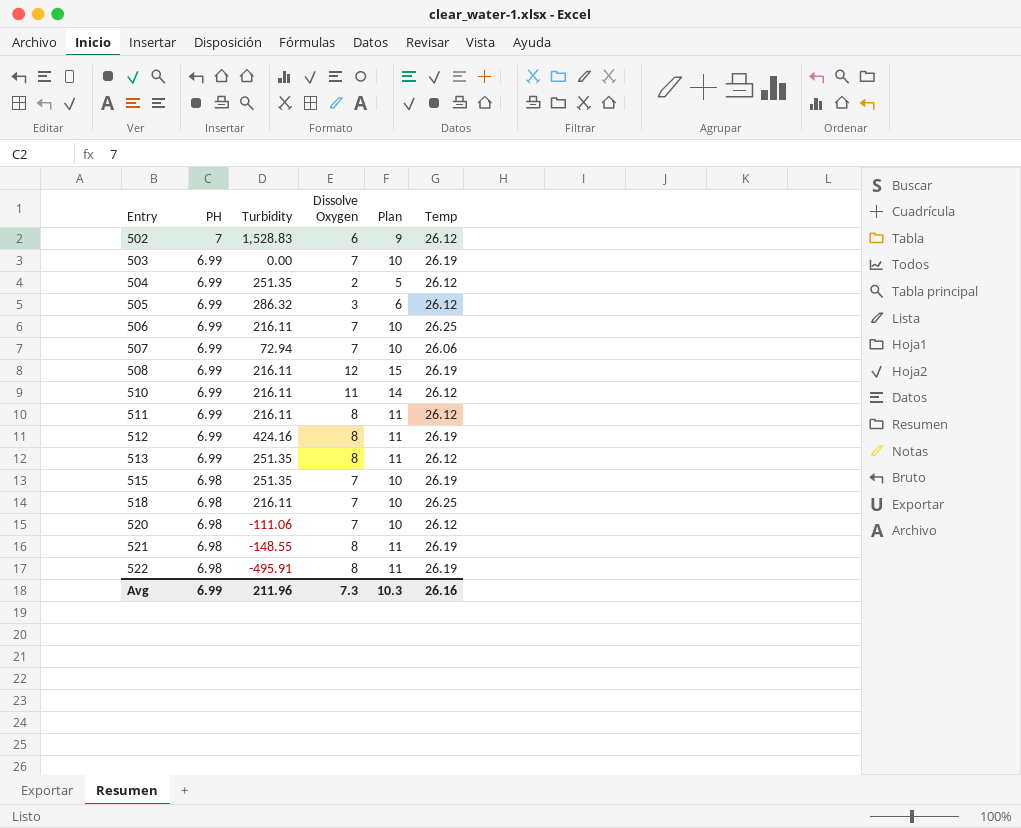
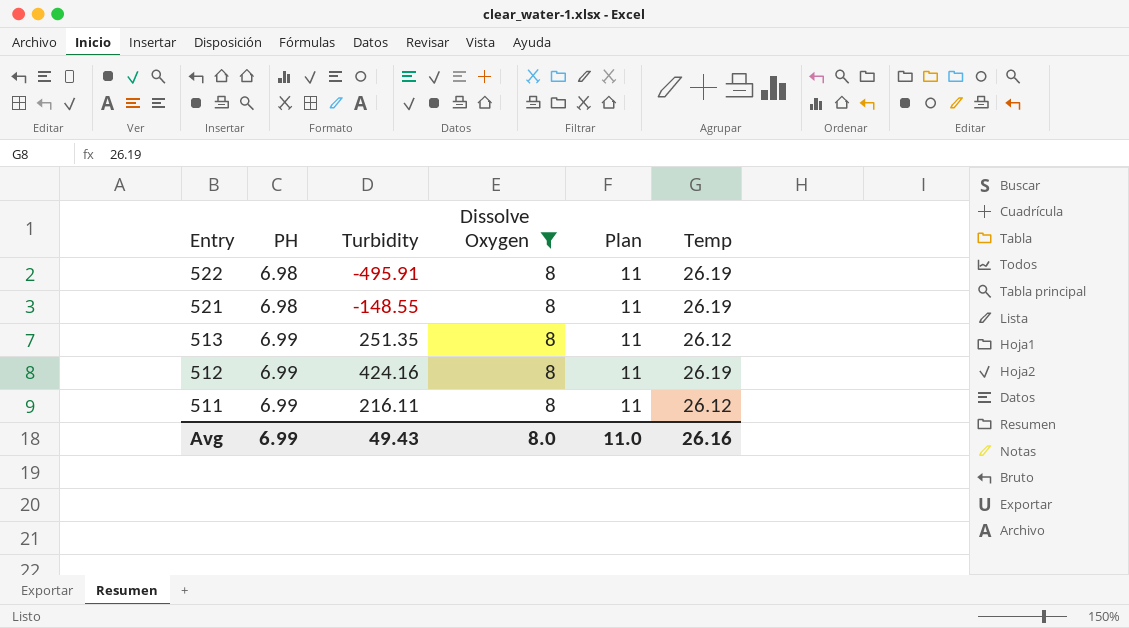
filter: none -> Dissolve Oxygen = 8
row order: Entry ascending -> Entry descending
Avg | Turbidity: 211.96 -> 49.43
Avg | Dissolve Oxygen: 7.3 -> 8.0
Avg | Plan: 10.3 -> 11.0

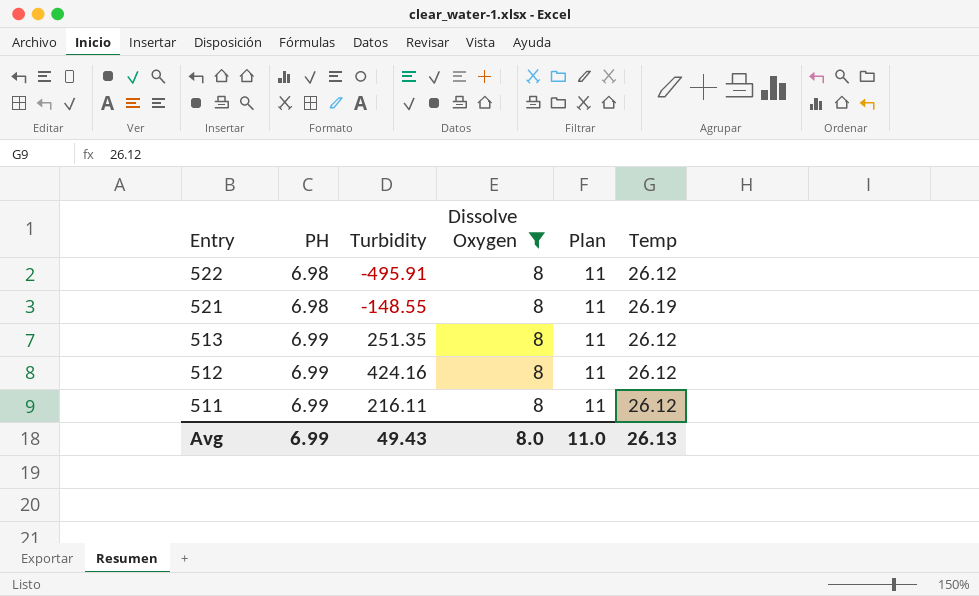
522 | Temp: 26.19 -> 26.12
512 | Temp: 26.19 -> 26.12
Avg | Temp: 26.16 -> 26.13

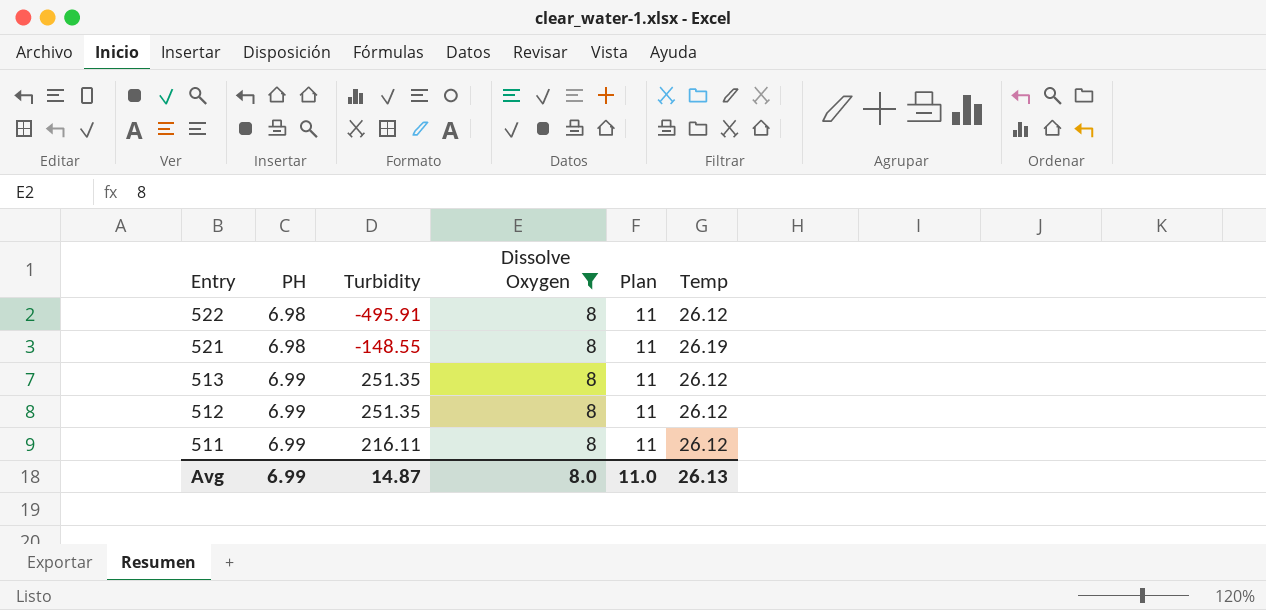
512 | Turbidity: 424.16 -> 251.35
Avg | Turbidity: 49.43 -> 14.87

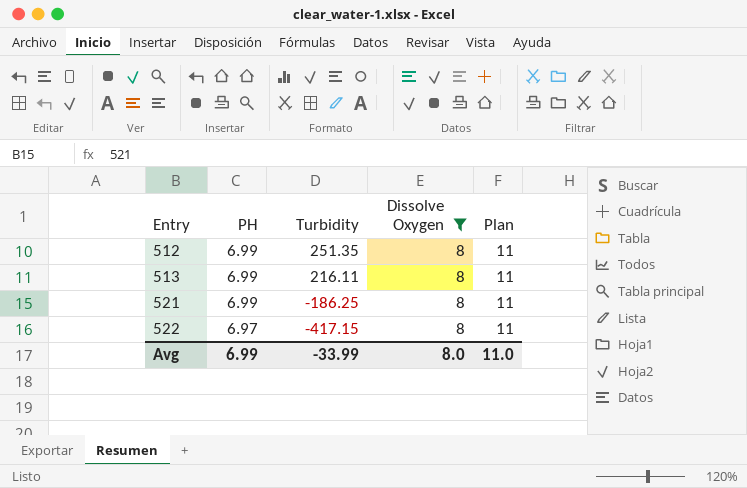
row order: Entry descending -> Entry ascending
column Temp | position: 6 -> none
row 511: 6.99 | 216.11 | 8 | 11 | 26.12 -> none
513 | Turbidity: 251.35 -> 216.11
521 | PH: 6.98 -> 6.99
521 | Turbidity: -148.55 -> -186.25
522 | PH: 6.98 -> 6.97
522 | Turbidity: -495.91 -> -417.15
Avg | Turbidity: 14.87 -> -33.99

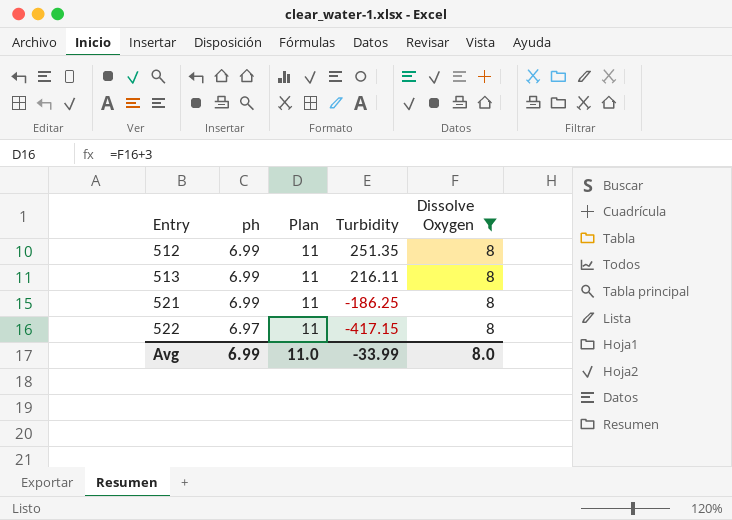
column name: PH -> ph
column Plan | position: 5 -> 3

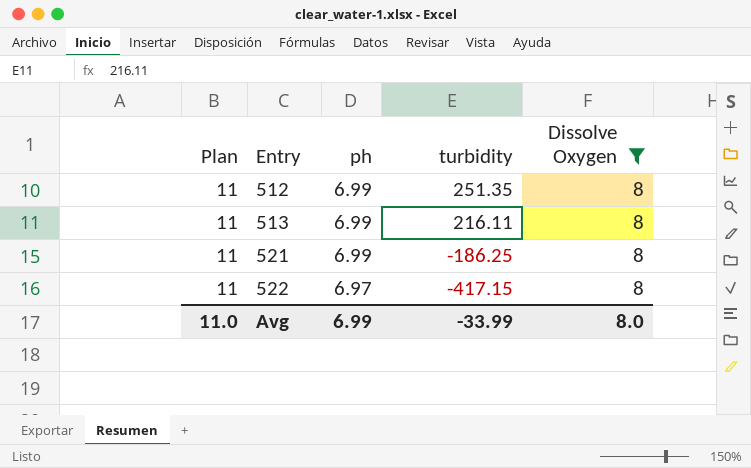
column Plan | position: 3 -> 1
column name: Turbidity -> turbidity

